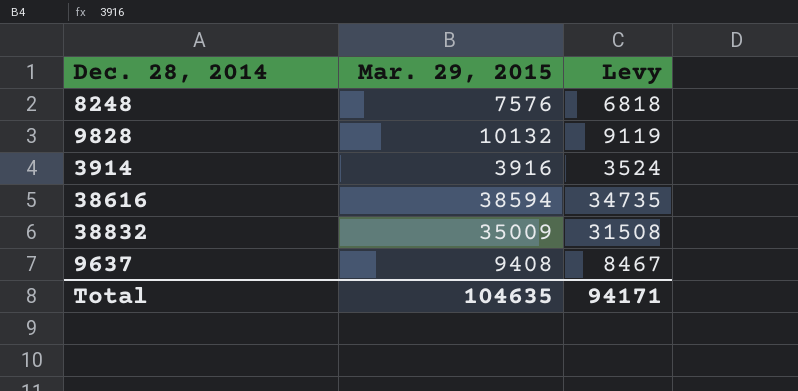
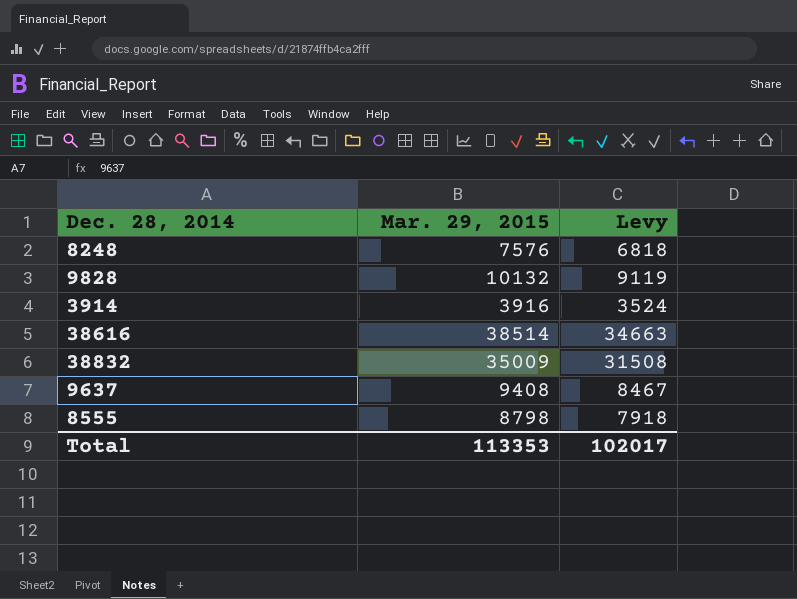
38616 | Mar. 29, 2015: 38594 -> 38514
38616 | Levy: 34735 -> 34663
row 8555: none -> 8798 | 7918
Total | Mar. 29, 2015: 104635 -> 113353
Total | Levy: 94171 -> 102017

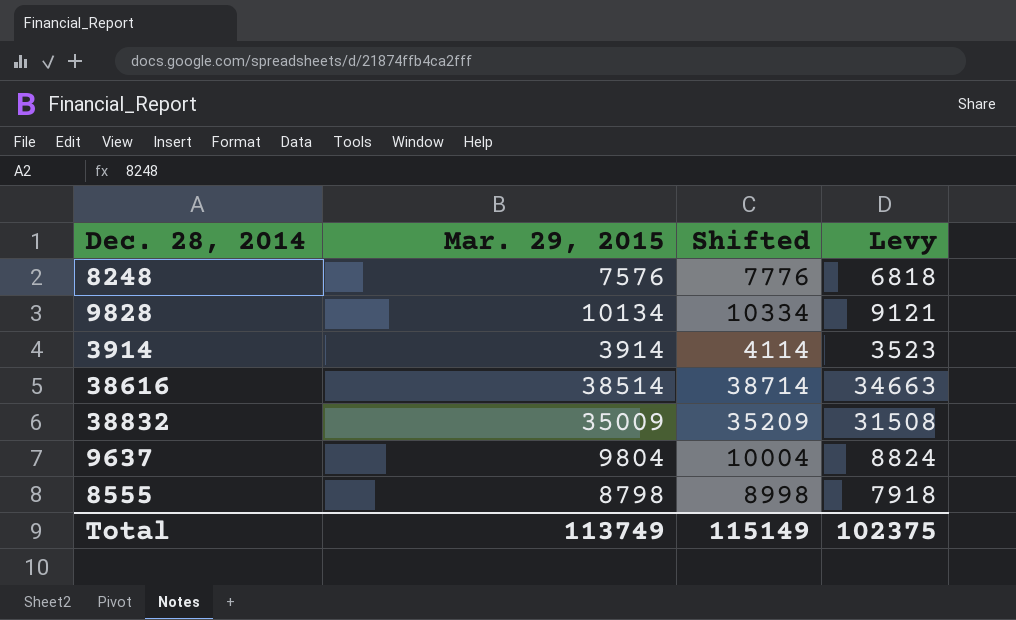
column Shifted | formula: none -> [Mar. 29, 2015] + 200
9828 | Mar. 29, 2015: 10132 -> 10134
9828 | Levy: 9119 -> 9121
3914 | Mar. 29, 2015: 3916 -> 3914
3914 | Levy: 3524 -> 3523
9637 | Mar. 29, 2015: 9408 -> 9804
9637 | Levy: 8467 -> 8824
Total | Mar. 29, 2015: 113353 -> 113749
Total | Levy: 102017 -> 102375

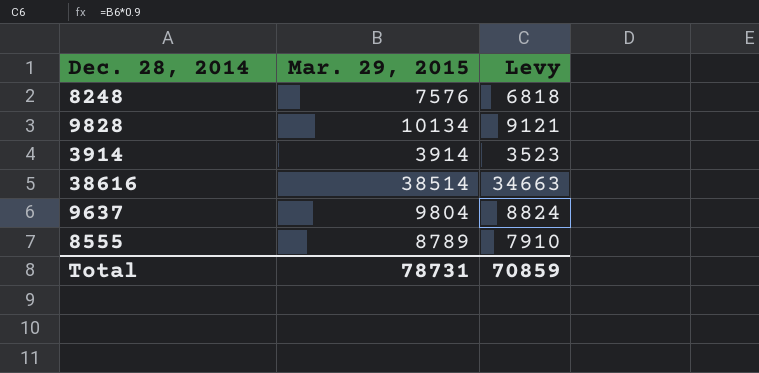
column Shifted | formula: [Mar. 29, 2015] + 200 -> none
row 38832: 35009 | 35209 | 31508 -> none
8555 | Mar. 29, 2015: 8798 -> 8789
8555 | Levy: 7918 -> 7910
Total | Mar. 29, 2015: 113749 -> 78731
Total | Levy: 102375 -> 70859

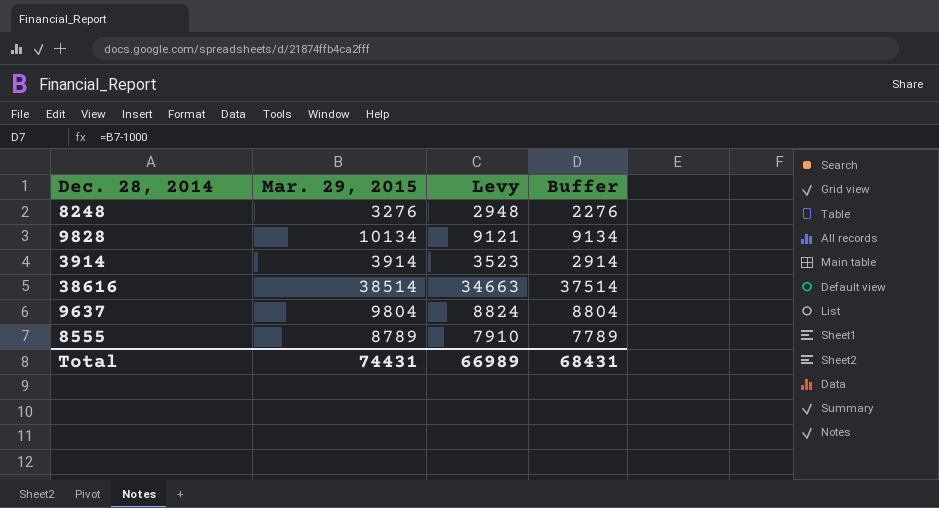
column Buffer | formula: none -> [Mar. 29, 2015] - 1000
8248 | Mar. 29, 2015: 7576 -> 3276
8248 | Levy: 6818 -> 2948
Total | Mar. 29, 2015: 78731 -> 74431
Total | Levy: 70859 -> 66989

